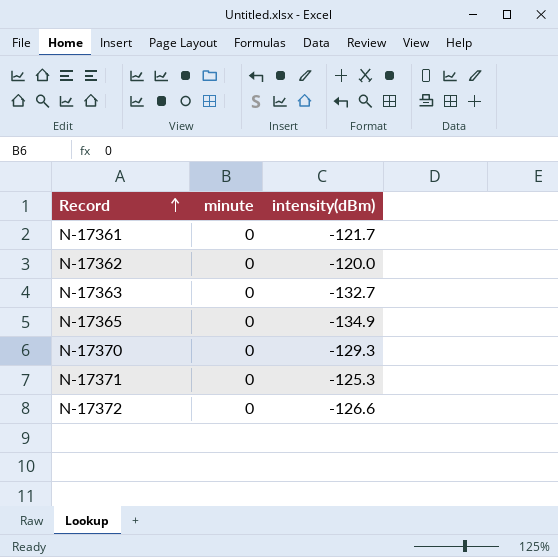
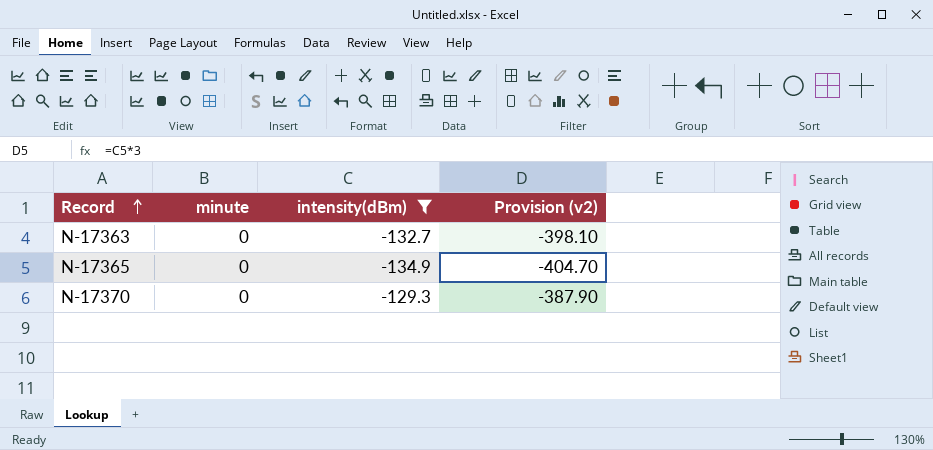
filter: none -> intensity(dBm) <= -129.3
column Provision (v2) | formula: none -> [intensity(dBm)] * 3

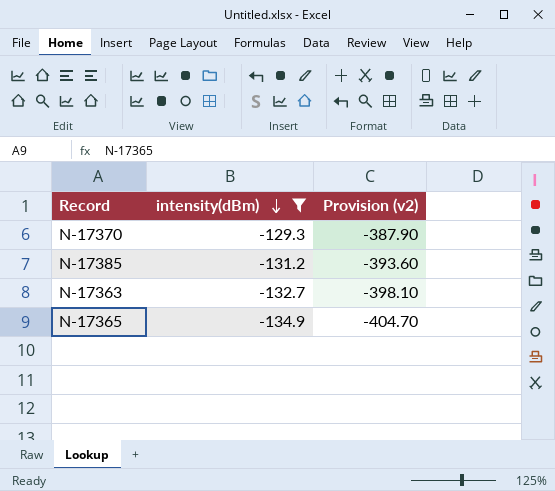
row order: Record ascending -> intensity(dBm) descending
column minute | position: 2 -> none
row N-17385: none -> -131.2 | -393.60

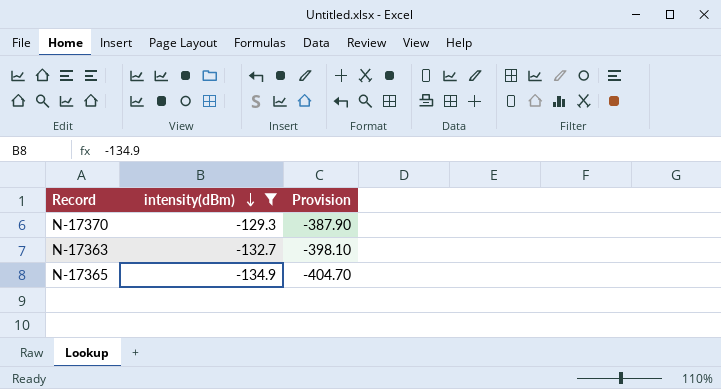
column name: Provision (v2) -> Provision
row N-17385: -131.2 | -393.60 -> none

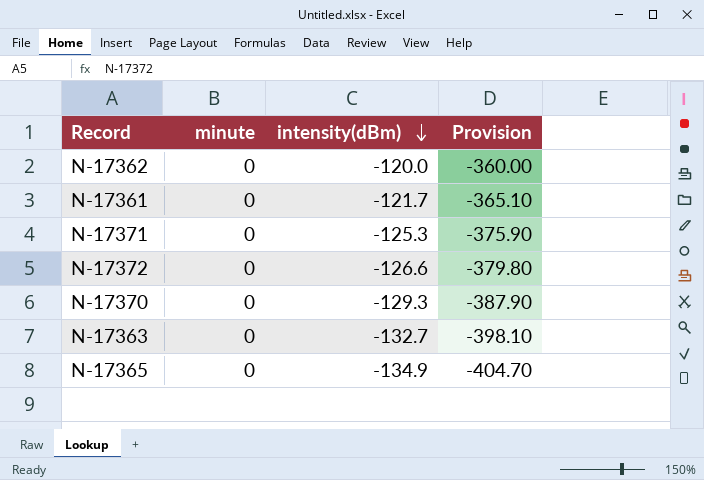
filter: intensity(dBm) <= -129.3 -> none
column minute | position: none -> 2

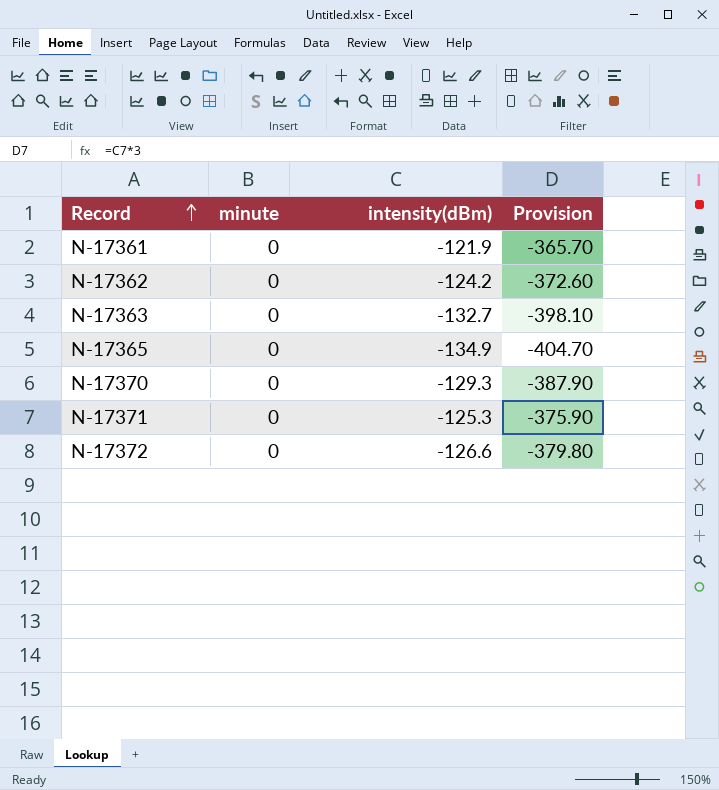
row order: intensity(dBm) descending -> Record ascending
N-17361 | intensity(dBm): -121.7 -> -121.9
N-17361 | Provision: -365.10 -> -365.70
N-17362 | intensity(dBm): -120.0 -> -124.2
N-17362 | Provision: -360.00 -> -372.60

